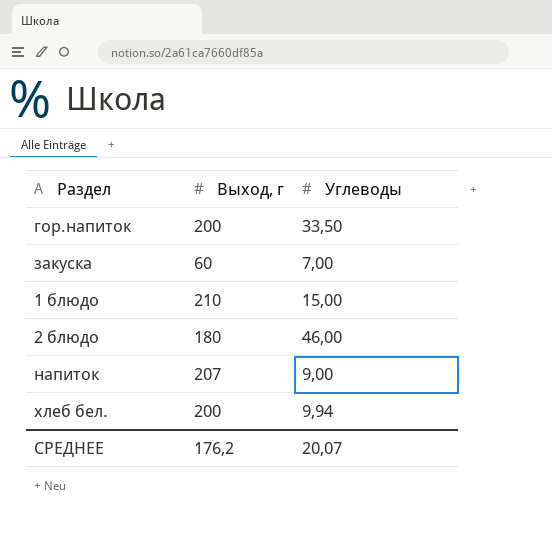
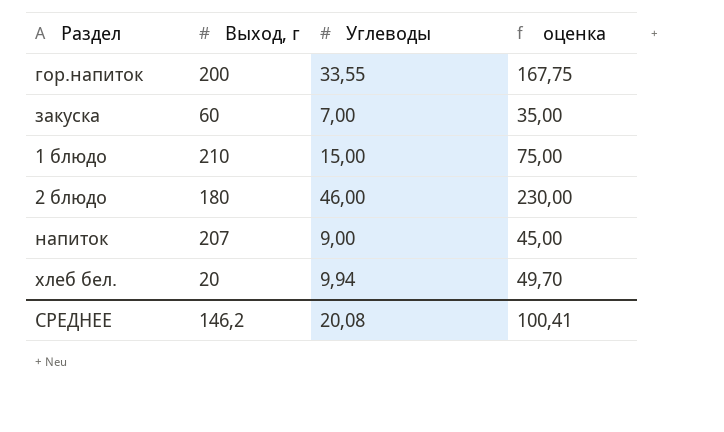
column оценка | formula: none -> [Углеводы] * 5
гор.напиток | Углеводы: 33,50 -> 33,55
хлеб бел. | Выход, г: 200 -> 20
СРЕДНЕЕ | Выход, г: 176,2 -> 146,2
СРЕДНЕЕ | Углеводы: 20,07 -> 20,08

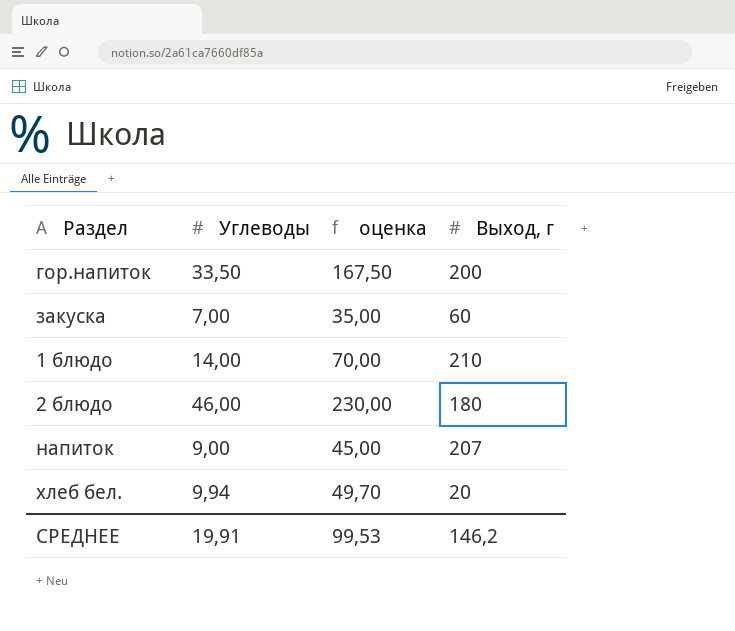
column Выход, г | position: 2 -> 4
гор.напиток | Углеводы: 33,55 -> 33,50
гор.напиток | оценка: 167,75 -> 167,50
1 блюдо | Углеводы: 15,00 -> 14,00
1 блюдо | оценка: 75,00 -> 70,00
СРЕДНЕЕ | Углеводы: 20,08 -> 19,91
СРЕДНЕЕ | оценка: 100,41 -> 99,53

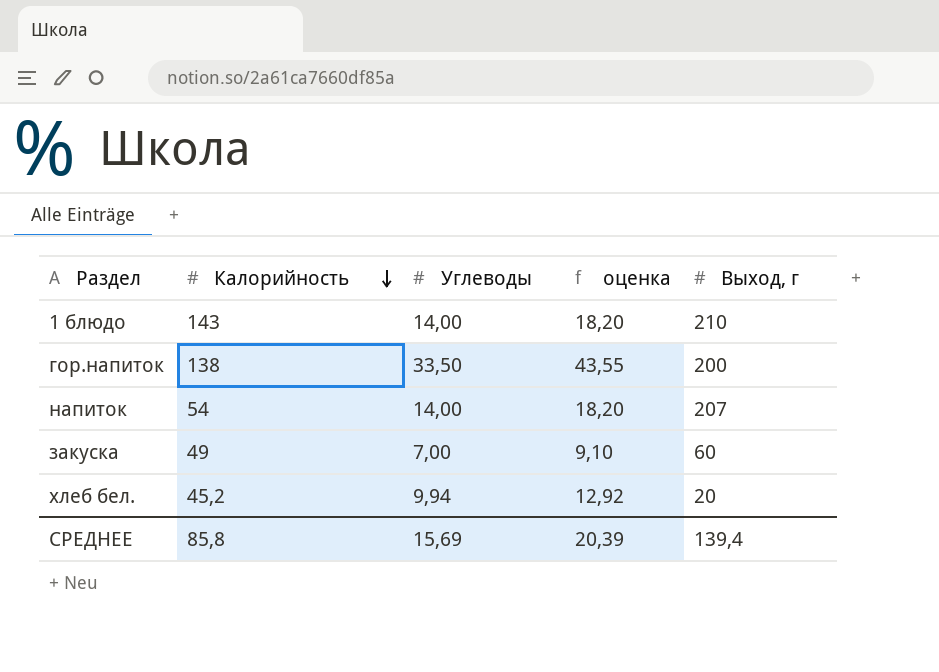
row order: none -> Калорийность descending
column Калорийность | position: none -> 2
column оценка | formula: [Углеводы] * 5 -> [Углеводы] * 1,3
row 2 блюдо: 46,00 | 230,00 | 180 -> none
напиток | Углеводы: 9,00 -> 14,00
СРЕДНЕЕ | Углеводы: 19,91 -> 15,69
СРЕДНЕЕ | оценка: 99,53 -> 20,39
СРЕДНЕЕ | Выход, г: 146,2 -> 139,4

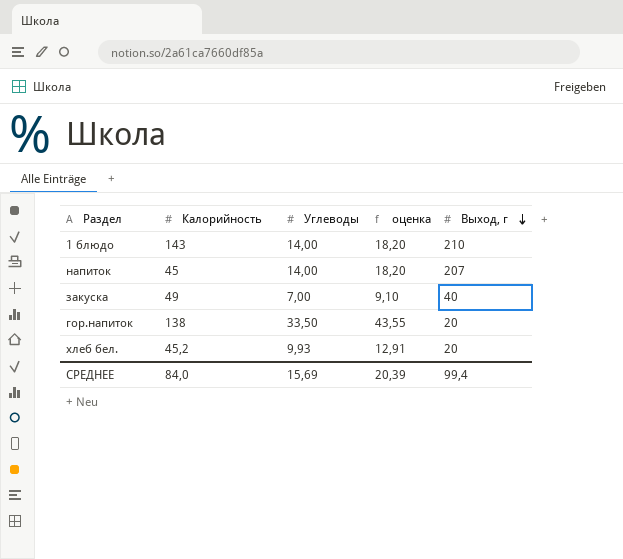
row order: Калорийность descending -> Выход, г descending
напиток | Калорийность: 54 -> 45
закуска | Выход, г: 60 -> 40
гор.напиток | Выход, г: 200 -> 20
хлеб бел. | Углеводы: 9,94 -> 9,93
хлеб бел. | оценка: 12,92 -> 12,91
СРЕДНЕЕ | Калорийность: 85,8 -> 84,0
СРЕДНЕЕ | Выход, г: 139,4 -> 99,4

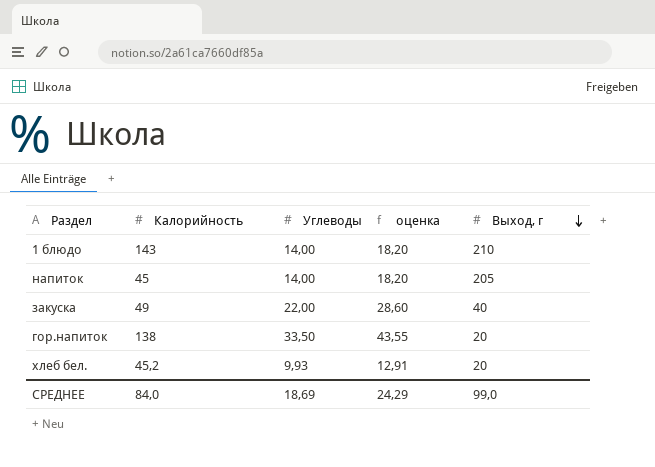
напиток | Выход, г: 207 -> 205
закуска | Углеводы: 7,00 -> 22,00
закуска | оценка: 9,10 -> 28,60
СРЕДНЕЕ | Углеводы: 15,69 -> 18,69
СРЕДНЕЕ | оценка: 20,39 -> 24,29
СРЕДНЕЕ | Выход, г: 99,4 -> 99,0

